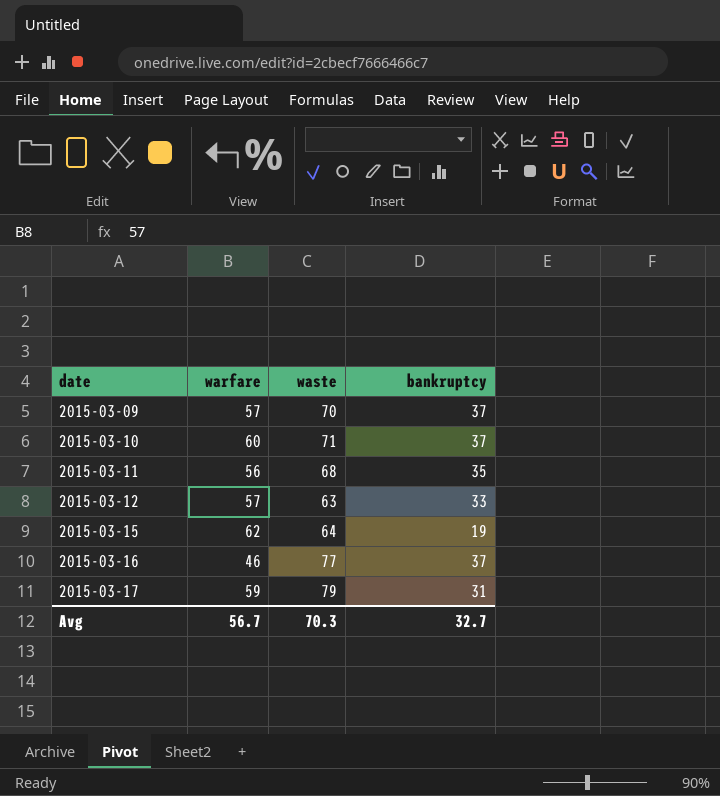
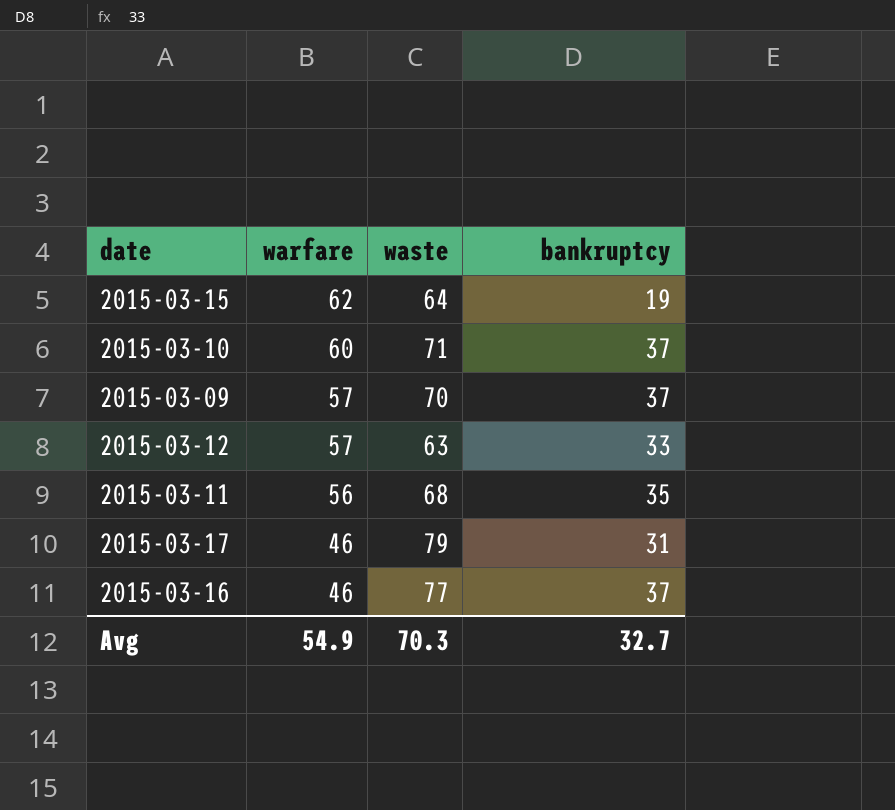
row order: date ascending -> warfare descending
2015-03-17 | warfare: 59 -> 46
Avg | warfare: 56.7 -> 54.9

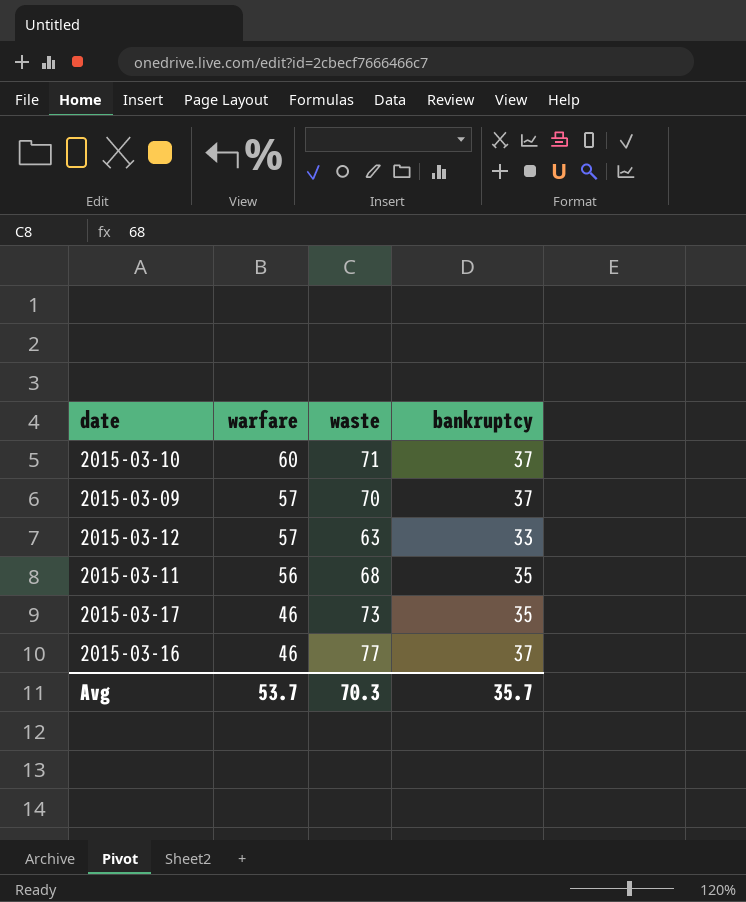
row 2015-03-15: 62 | 64 | 19 -> none
2015-03-17 | waste: 79 -> 73
2015-03-17 | bankruptcy: 31 -> 35
Avg | warfare: 54.9 -> 53.7
Avg | bankruptcy: 32.7 -> 35.7

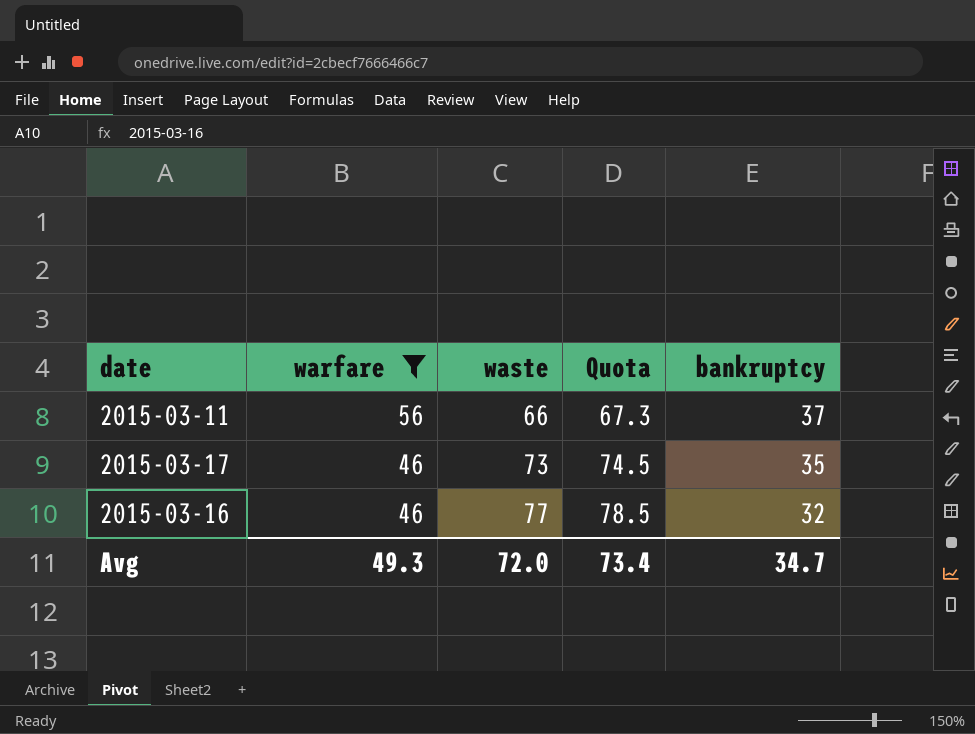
filter: none -> warfare <= 56
column Quota | formula: none -> [waste] * 1.02
2015-03-11 | waste: 68 -> 66
2015-03-11 | bankruptcy: 35 -> 37
2015-03-16 | bankruptcy: 37 -> 32
Avg | warfare: 53.7 -> 49.3
Avg | waste: 70.3 -> 72.0
Avg | bankruptcy: 35.7 -> 34.7

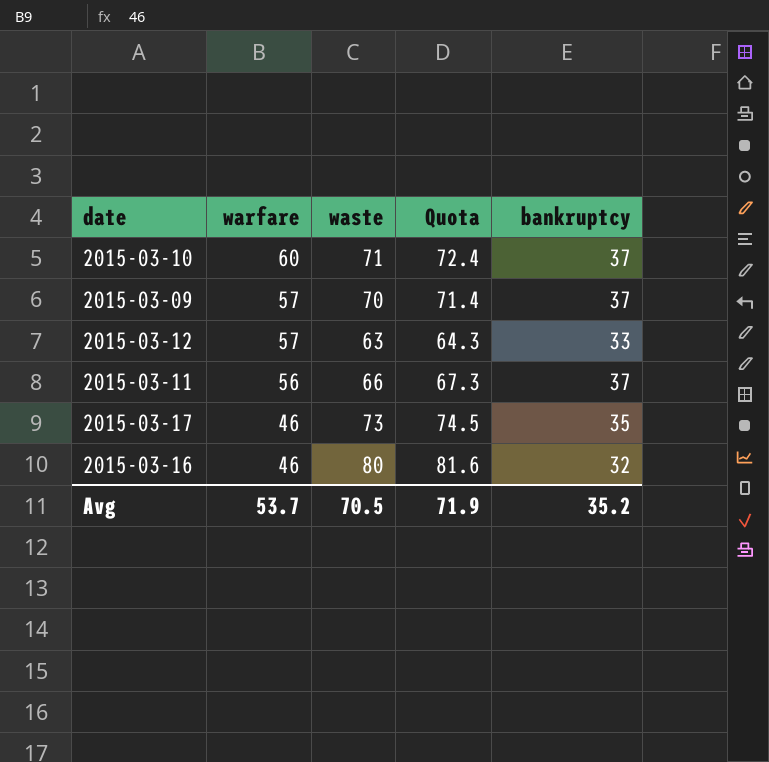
filter: warfare <= 56 -> none
2015-03-16 | waste: 77 -> 80
2015-03-16 | Quota: 78.5 -> 81.6
Avg | warfare: 49.3 -> 53.7
Avg | waste: 72.0 -> 70.5
Avg | Quota: 73.4 -> 71.9
Avg | bankruptcy: 34.7 -> 35.2

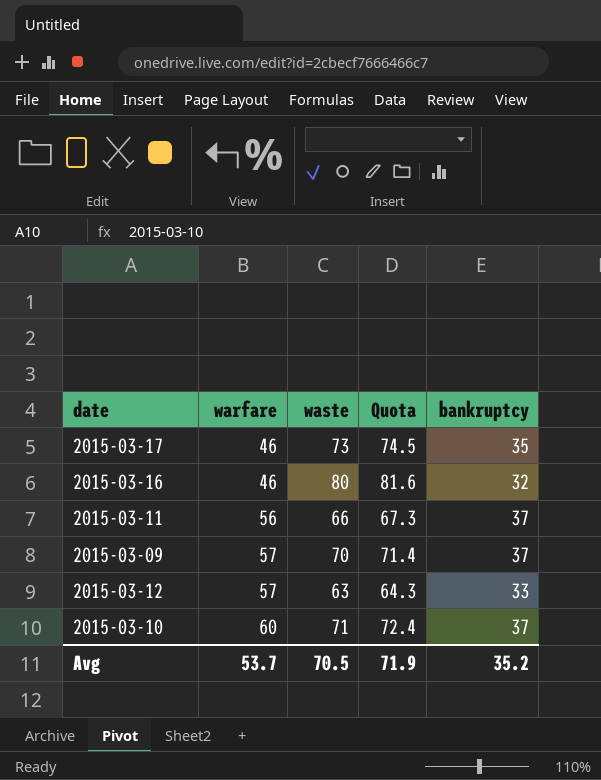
row order: warfare descending -> warfare ascending

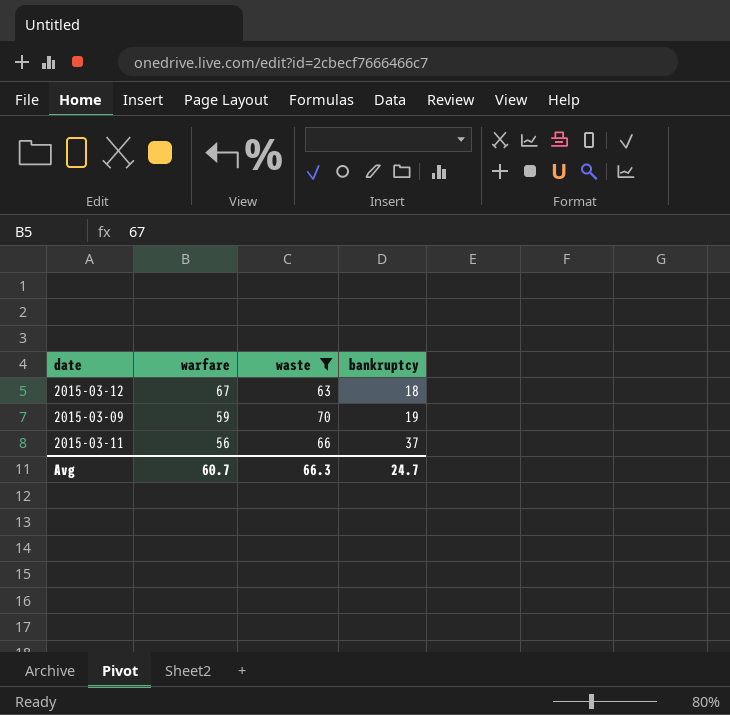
filter: none -> waste <= 70
row order: warfare ascending -> warfare descending
column Quota | formula: [waste] * 1.02 -> none
2015-03-12 | warfare: 57 -> 67
2015-03-12 | bankruptcy: 33 -> 18
2015-03-09 | warfare: 57 -> 59
2015-03-09 | bankruptcy: 37 -> 19
Avg | warfare: 53.7 -> 60.7
Avg | waste: 70.5 -> 66.3
Avg | bankruptcy: 35.2 -> 24.7

